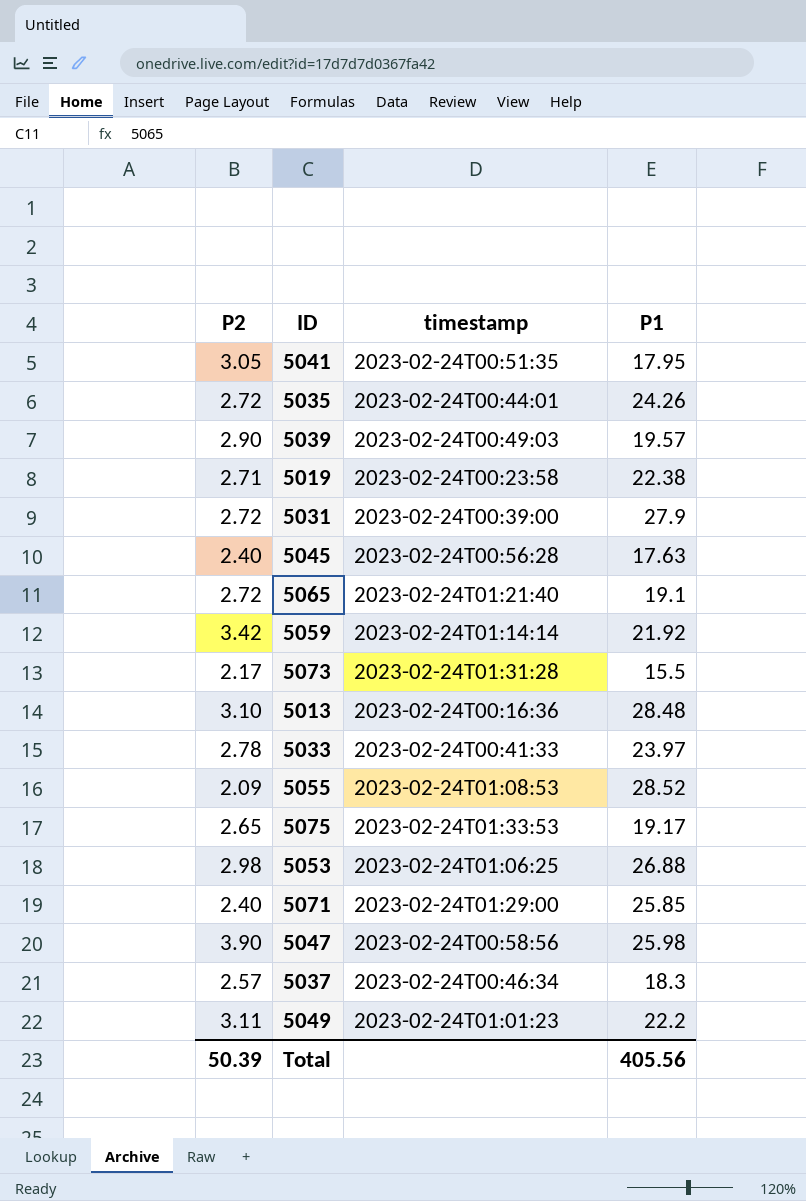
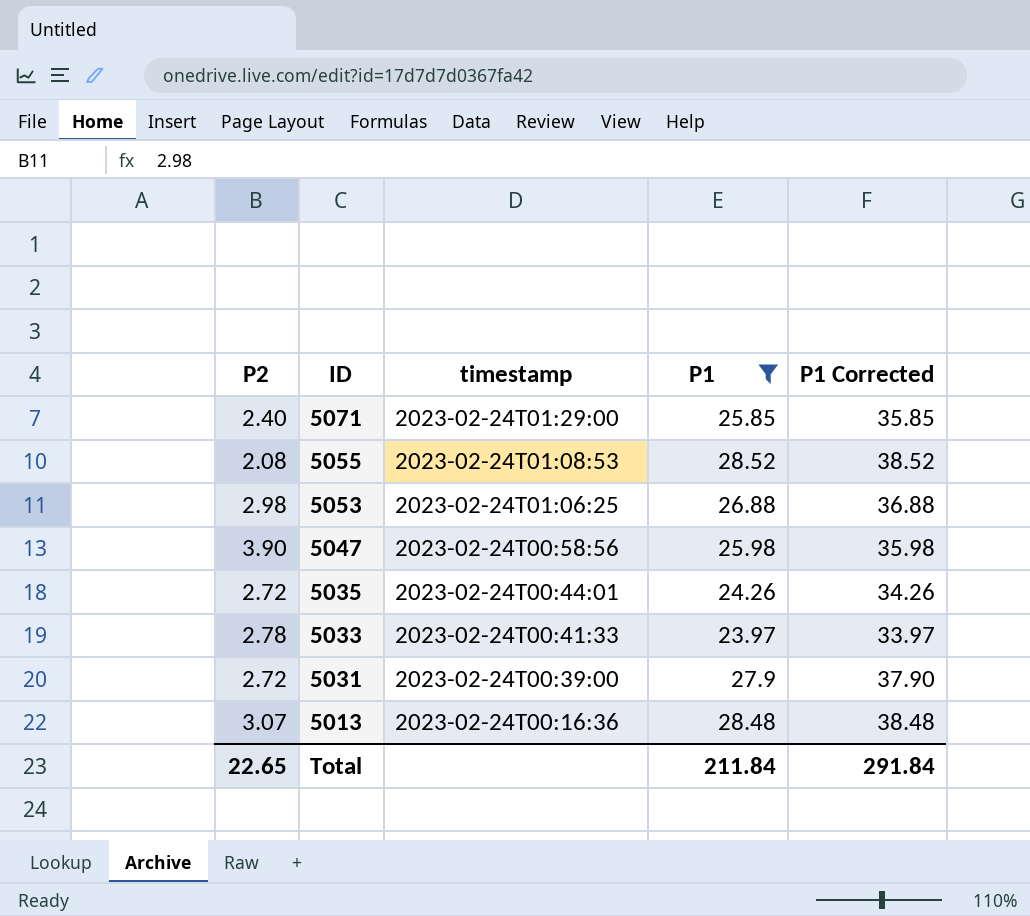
filter: none -> P1 >= 23.97
row order: none -> ID descending
column P1 Corrected | formula: none -> [P1] + 10
5055 | P2: 2.09 -> 2.08
5013 | P2: 3.10 -> 3.07
Total | P2: 50.39 -> 22.65
Total | P1: 405.56 -> 211.84

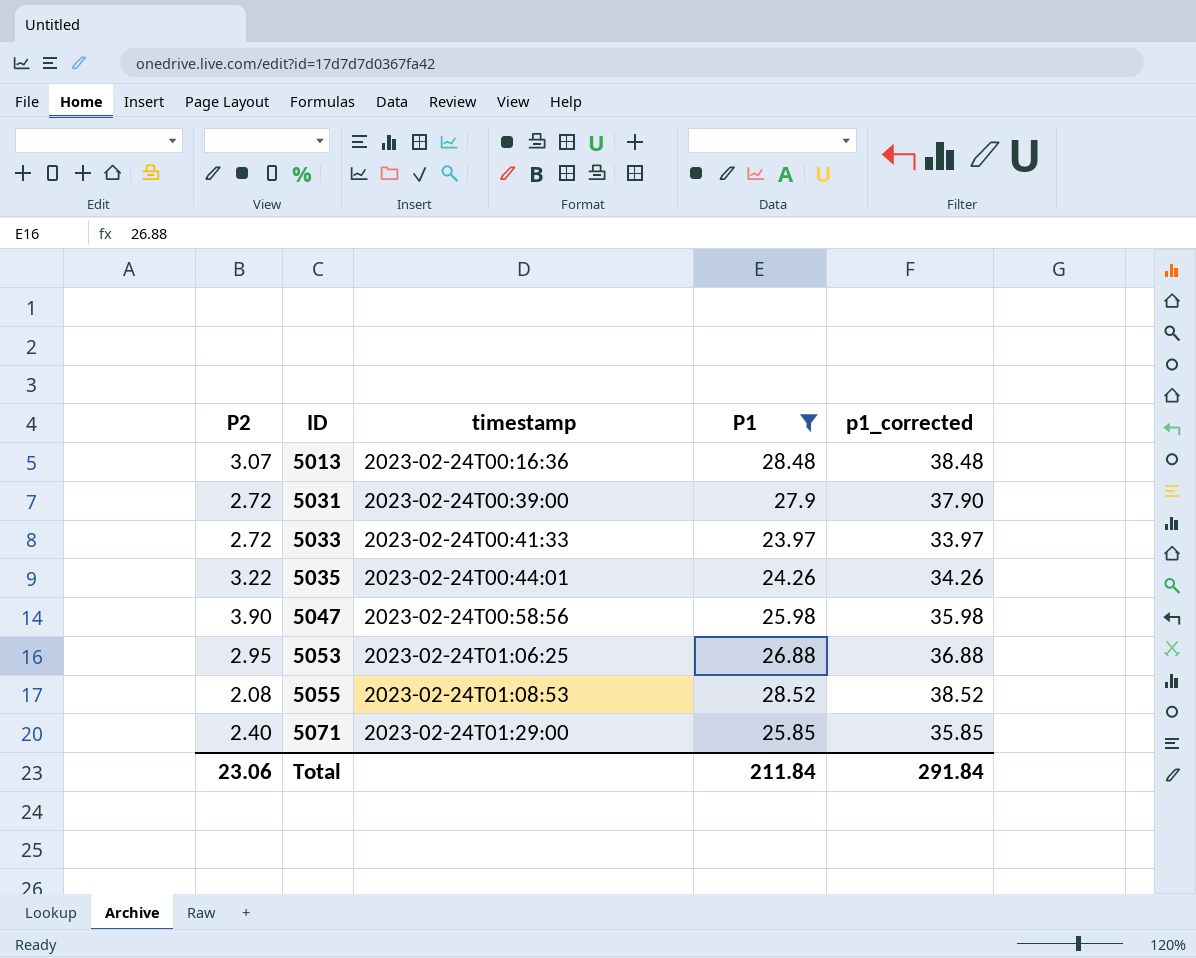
row order: ID descending -> ID ascending
column name: P1 Corrected -> p1_corrected
5033 | P2: 2.78 -> 2.72
5035 | P2: 2.72 -> 3.22
5053 | P2: 2.98 -> 2.95
Total | P2: 22.65 -> 23.06

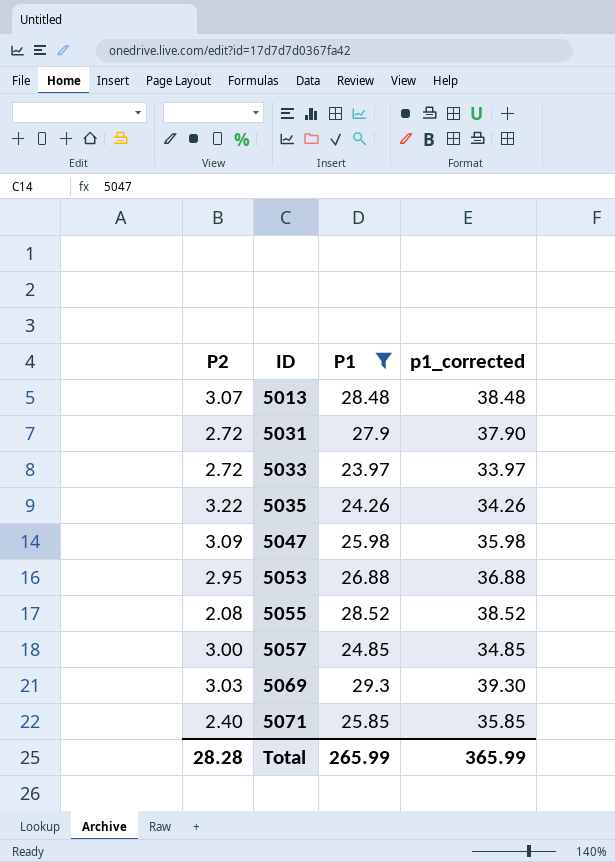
column timestamp | position: 3 -> none
5047 | P2: 3.90 -> 3.09
row 5057: none -> 3.00 | 24.85 | 34.85
row 5069: none -> 3.03 | 29.3 | 39.30
Total | P2: 23.06 -> 28.28
Total | P1: 211.84 -> 265.99
Total | p1_corrected: 291.84 -> 365.99

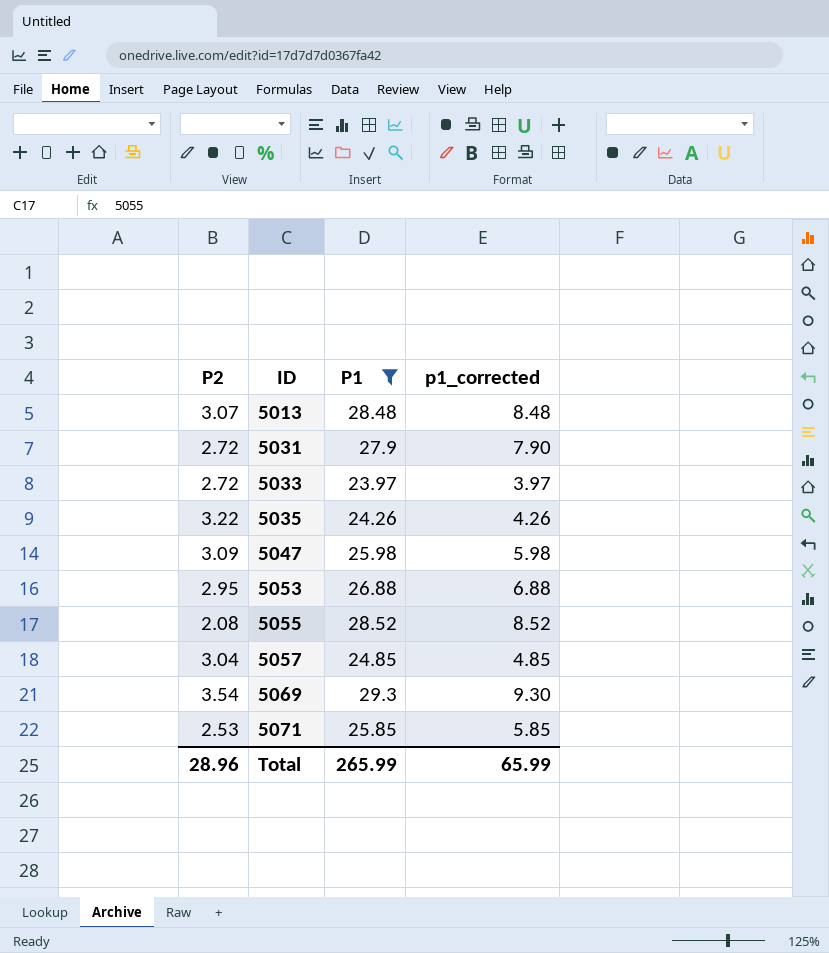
column p1_corrected | formula: [P1] + 10 -> [P1] - 20
5057 | P2: 3.00 -> 3.04
5069 | P2: 3.03 -> 3.54
5071 | P2: 2.40 -> 2.53
Total | P2: 28.28 -> 28.96
Total | p1_corrected: 365.99 -> 65.99

